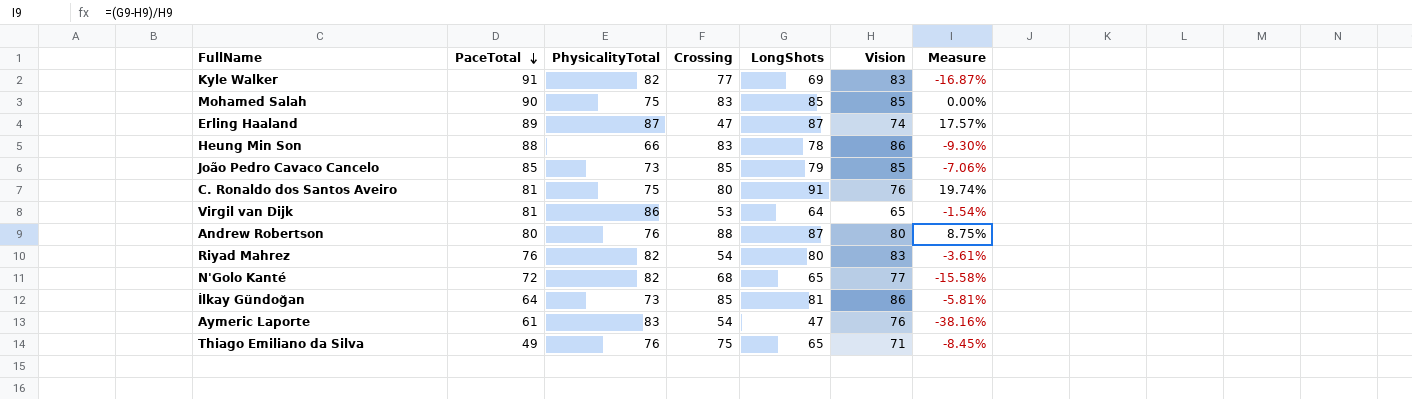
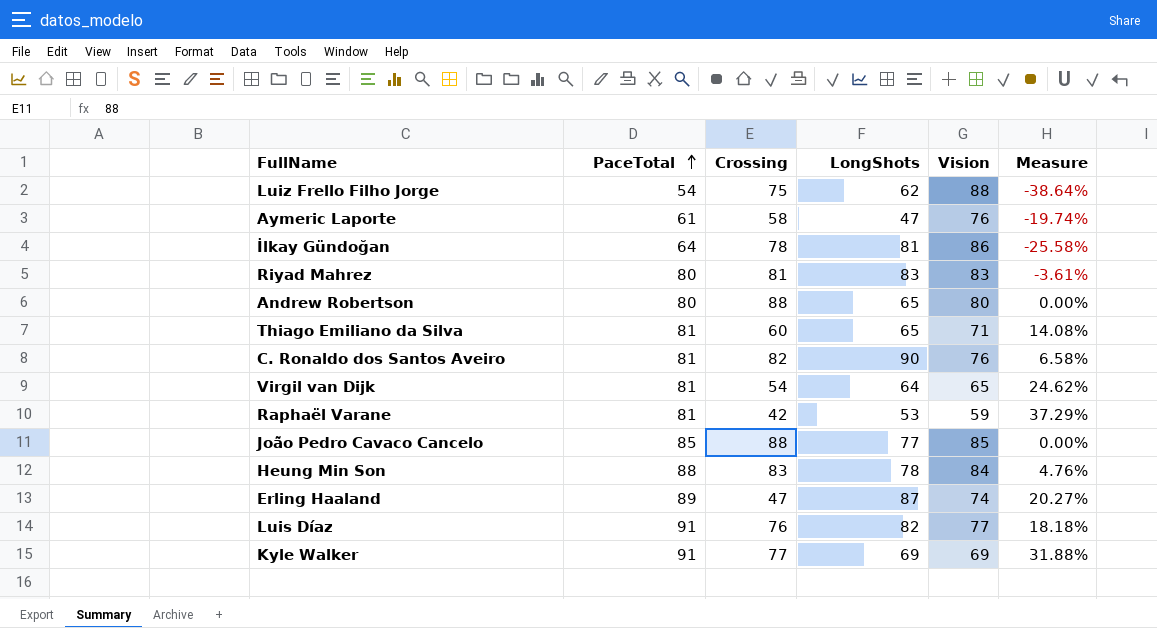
row order: PaceTotal descending -> PaceTotal ascending
column PhysicalityTotal | position: 3 -> none
column Measure | formula: ([LongShots] - [Vision]) / [Vision] -> ([PaceTotal] - [Vision]) / [Vision]
row Mohamed Salah: 90 | 75 | 83 | 85 | 85 | 0.00% -> none
row N'Golo Kanté: 72 | 82 | 68 | 65 | 77 | -15.58% -> none
row Luiz Frello Filho Jorge: none -> 54 | 75 | 62 | 88 | -38.64%
Aymeric Laporte | Crossing: 54 -> 58
İlkay Gündoğan | Crossing: 85 -> 78
Riyad Mahrez | PaceTotal: 76 -> 80
Riyad Mahrez | Crossing: 54 -> 81
Riyad Mahrez | LongShots: 80 -> 83
Andrew Robertson | LongShots: 87 -> 65
Thiago Emiliano da Silva | PaceTotal: 49 -> 81
Thiago Emiliano da Silva | Crossing: 75 -> 60
C. Ronaldo dos Santos Aveiro | Crossing: 80 -> 82
C. Ronaldo dos Santos Aveiro | LongShots: 91 -> 90
Virgil van Dijk | Crossing: 53 -> 54
row Raphaël Varane: none -> 81 | 42 | 53 | 59 | 37.29%
João Pedro Cavaco Cancelo | Crossing: 85 -> 88
João Pedro Cavaco Cancelo | LongShots: 79 -> 77
Heung Min Son | Vision: 86 -> 84
row Luis Díaz: none -> 91 | 76 | 82 | 77 | 18.18%
Kyle Walker | Vision: 83 -> 69

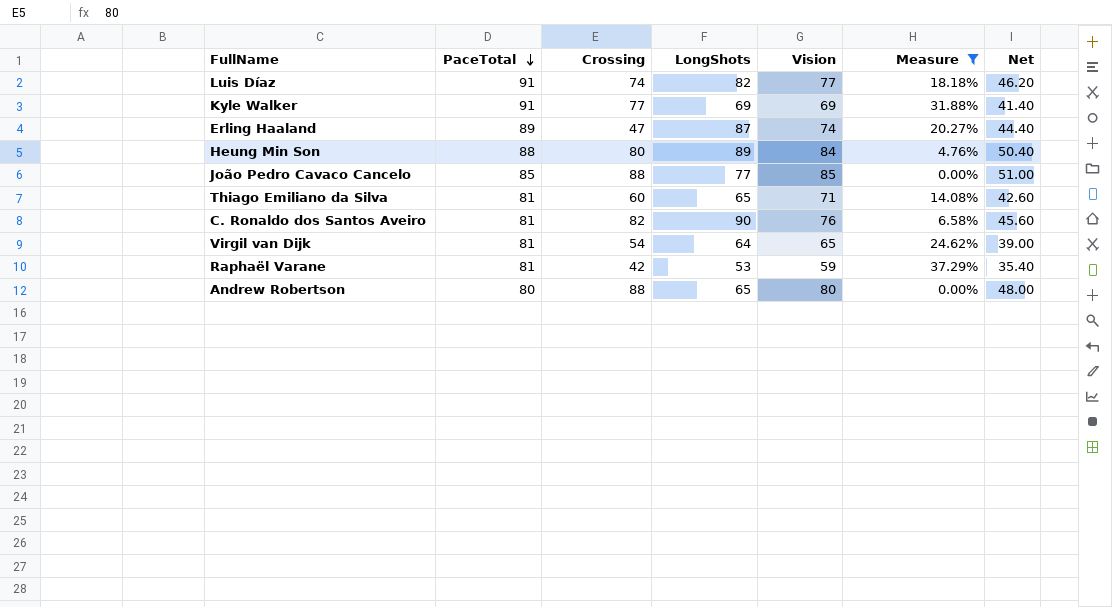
filter: none -> Measure >= 0.00%
row order: PaceTotal ascending -> PaceTotal descending
column Net | formula: none -> [Vision] * 0.6
Luis Díaz | Crossing: 76 -> 74
Heung Min Son | Crossing: 83 -> 80
Heung Min Son | LongShots: 78 -> 89

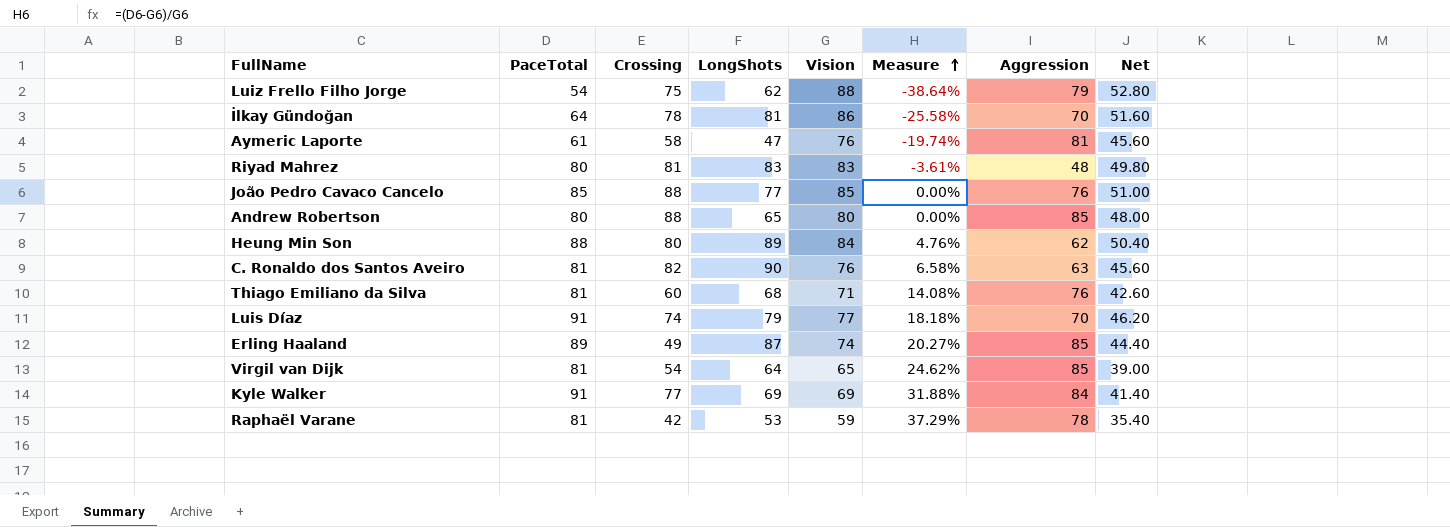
filter: Measure >= 0.00% -> none
row order: PaceTotal descending -> Measure ascending
column Aggression | position: none -> 7
Thiago Emiliano da Silva | LongShots: 65 -> 68
Luis Díaz | LongShots: 82 -> 79
Erling Haaland | Crossing: 47 -> 49

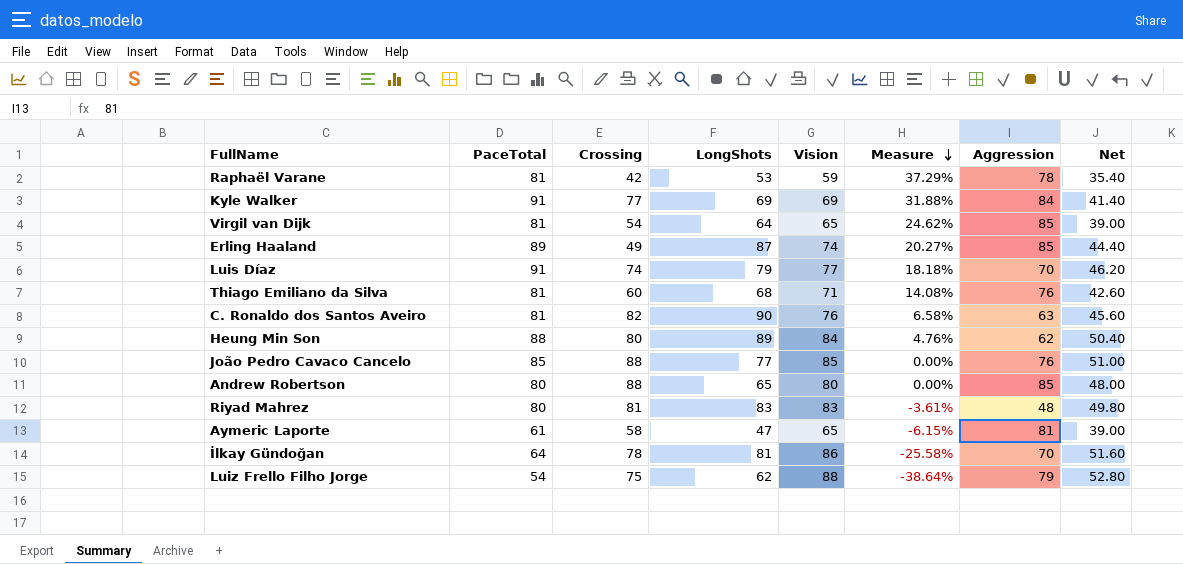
row order: Measure ascending -> Measure descending
Aymeric Laporte | Vision: 76 -> 65
Aymeric Laporte | Measure: -19.74% -> -6.15%
Aymeric Laporte | Net: 45.60 -> 39.00

